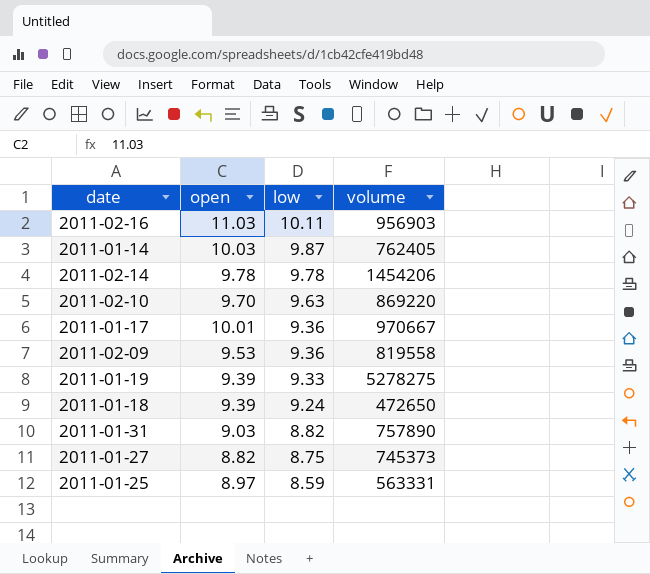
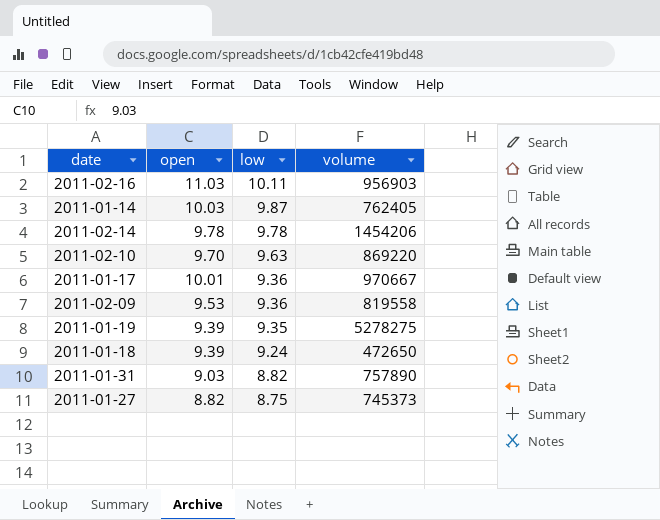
row 2011-01-25: 8.97 | 8.59 | 563331 -> none
2011-01-19 | low: 9.33 -> 9.35

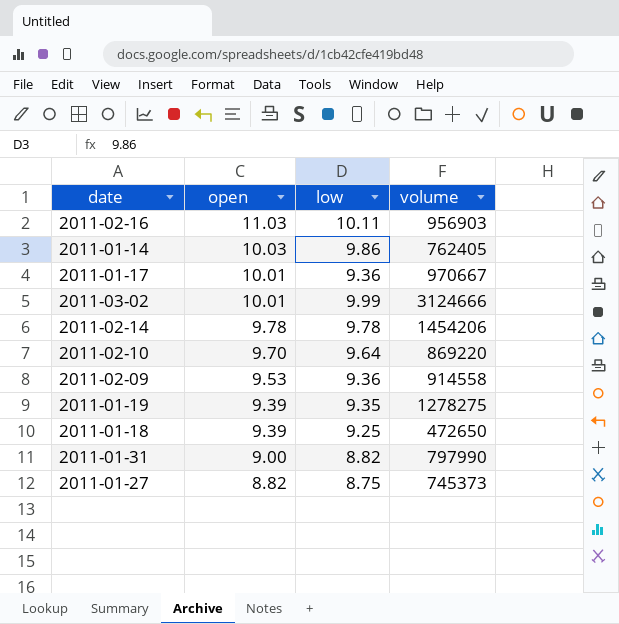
row order: low descending -> open descending
2011-01-14 | low: 9.87 -> 9.86
row 2011-03-02: none -> 10.01 | 9.99 | 3124666
2011-02-10 | low: 9.63 -> 9.64
2011-02-09 | volume: 819558 -> 914558
2011-01-19 | volume: 5278275 -> 1278275
2011-01-18 | low: 9.24 -> 9.25
2011-01-31 | open: 9.03 -> 9.00
2011-01-31 | volume: 757890 -> 797990

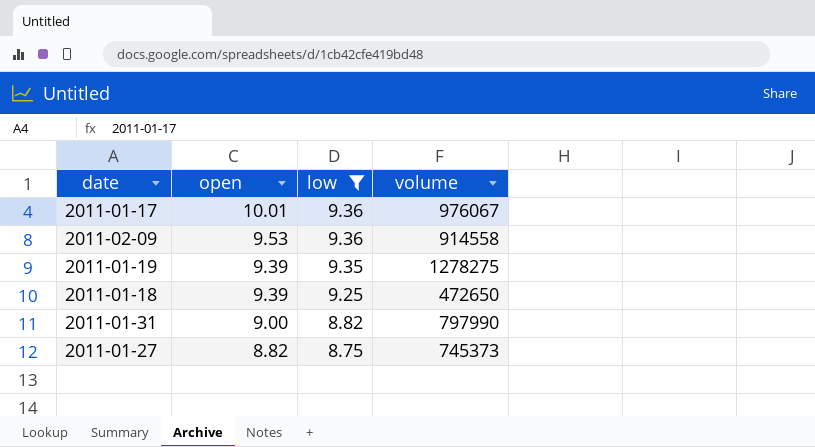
filter: none -> low <= 9.36
2011-01-17 | volume: 970667 -> 976067

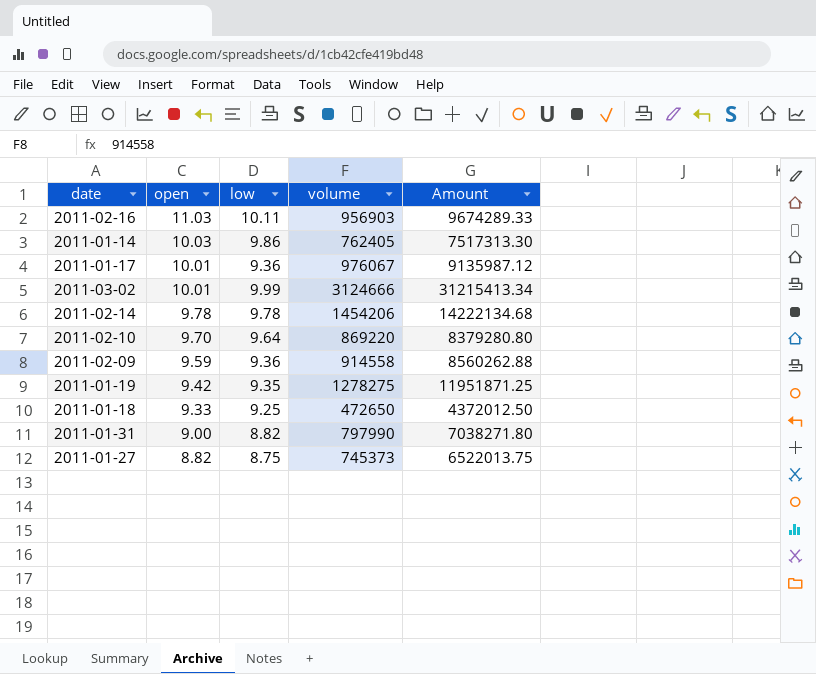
filter: low <= 9.36 -> none
column Amount | formula: none -> [low] * [volume]
2011-02-09 | open: 9.53 -> 9.59
2011-01-19 | open: 9.39 -> 9.42
2011-01-18 | open: 9.39 -> 9.33

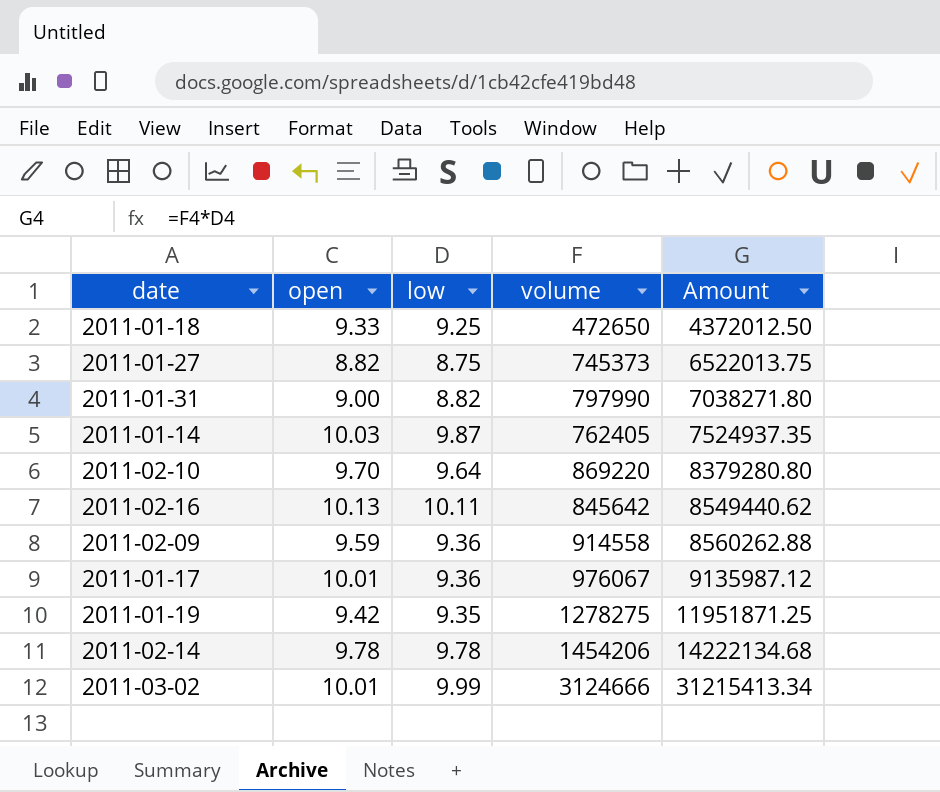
row order: open descending -> Amount ascending
2011-01-14 | low: 9.86 -> 9.87
2011-01-14 | Amount: 7517313.30 -> 7524937.35
2011-02-16 | open: 11.03 -> 10.13
2011-02-16 | volume: 956903 -> 845642
2011-02-16 | Amount: 9674289.33 -> 8549440.62

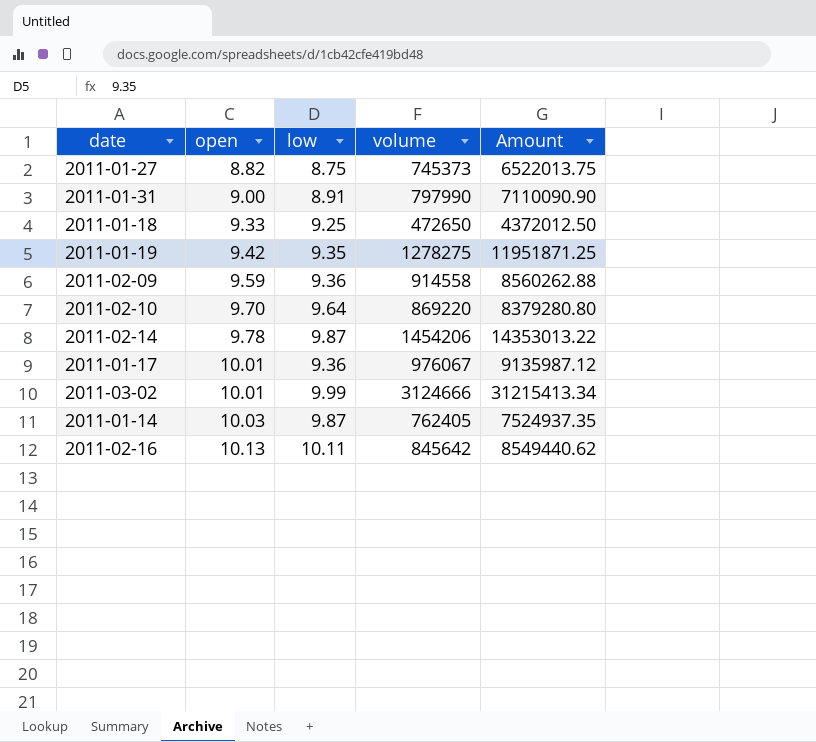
row order: Amount ascending -> open ascending
2011-01-31 | low: 8.82 -> 8.91
2011-01-31 | Amount: 7038271.80 -> 7110090.90
2011-02-14 | low: 9.78 -> 9.87
2011-02-14 | Amount: 14222134.68 -> 14353013.22

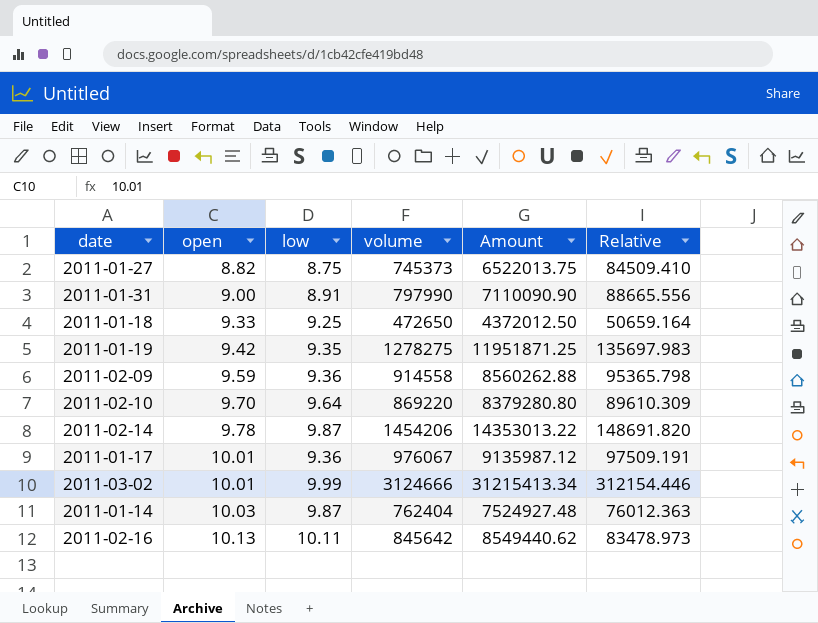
column Relative | formula: none -> [volume] / [open]
2011-01-14 | volume: 762405 -> 762404
2011-01-14 | Amount: 7524937.35 -> 7524927.48

